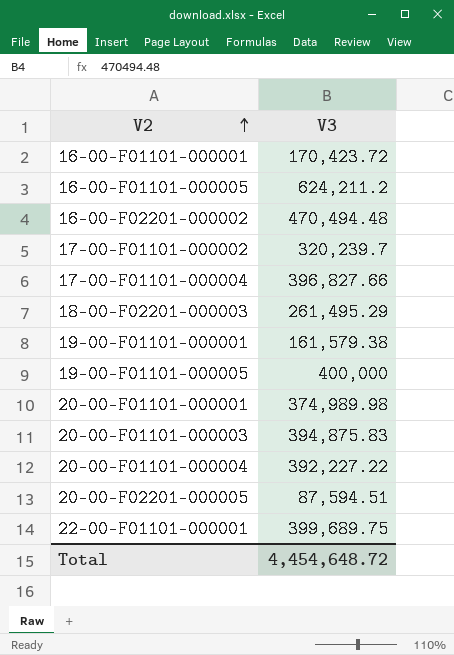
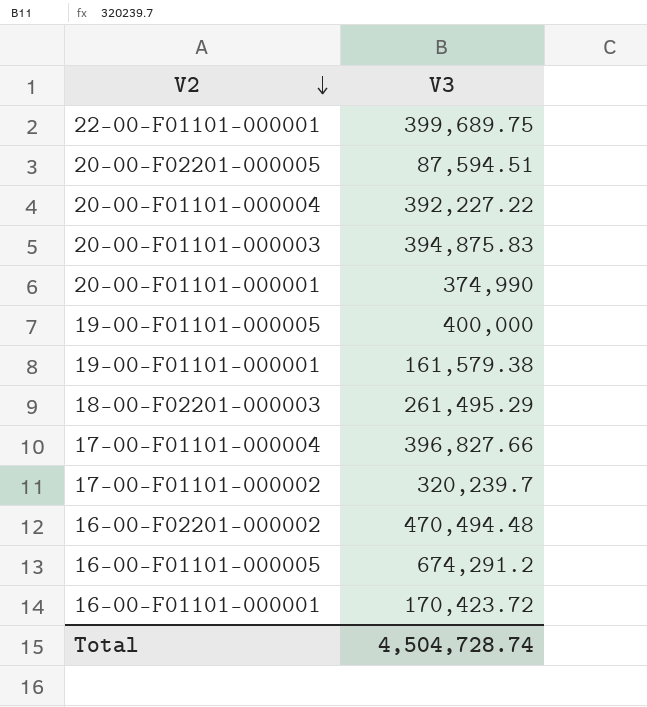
row order: V2 ascending -> V2 descending
20-00-F01101-000001 | V3: 374,989.98 -> 374,990
16-00-F01101-000005 | V3: 624,211.2 -> 674,291.2
Total | V3: 4,454,648.72 -> 4,504,728.74

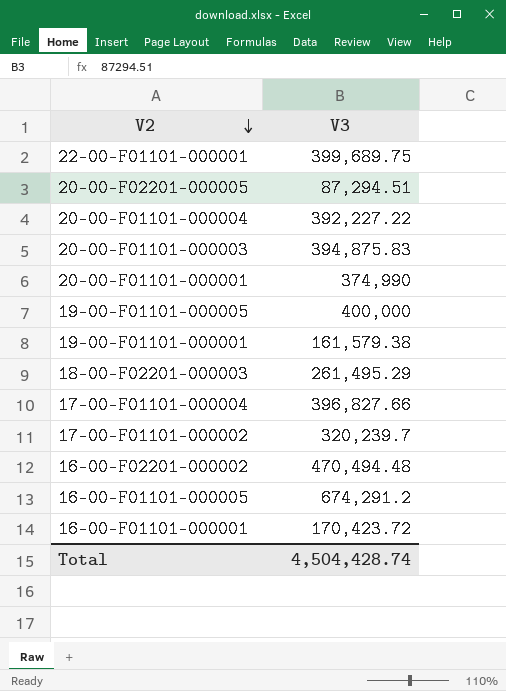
20-00-F02201-000005 | V3: 87,594.51 -> 87,294.51
Total | V3: 4,504,728.74 -> 4,504,428.74

